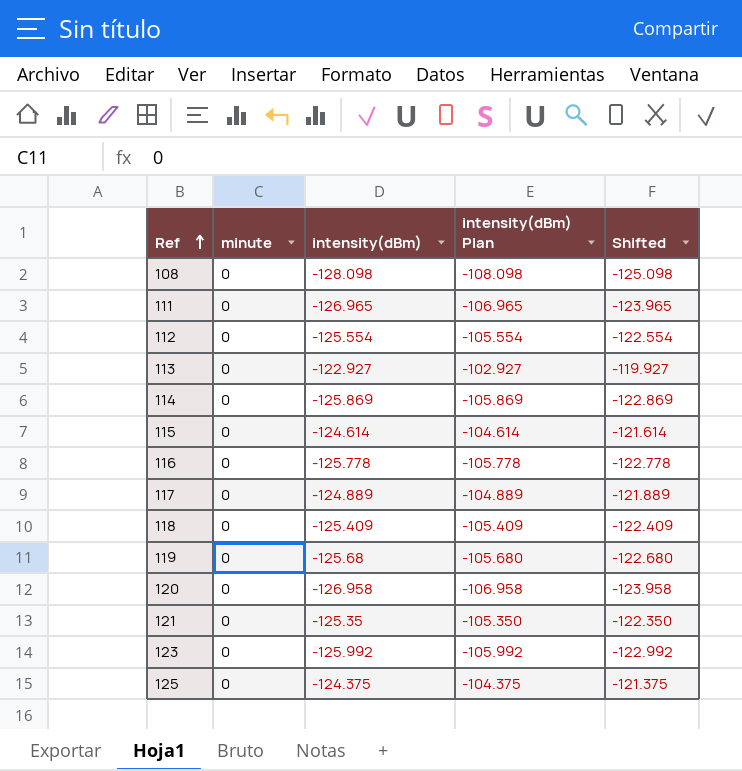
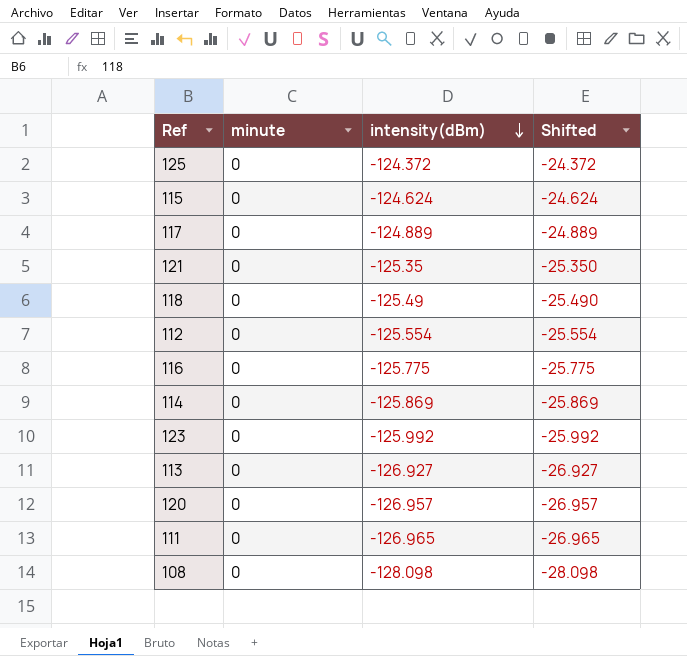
row order: Ref ascending -> intensity(dBm) descending
column intensity(dBm) Plan | formula: [intensity(dBm)] + 20 -> none
column Shifted | formula: [intensity(dBm)] + 3 -> [intensity(dBm)] + 100
row 119: 0 | -125.68 | -105.680 | -122.680 -> none
125 | intensity(dBm): -124.375 -> -124.372
115 | intensity(dBm): -124.614 -> -124.624
118 | intensity(dBm): -125.409 -> -125.49
116 | intensity(dBm): -125.778 -> -125.775
113 | intensity(dBm): -122.927 -> -126.927
120 | intensity(dBm): -126.958 -> -126.957

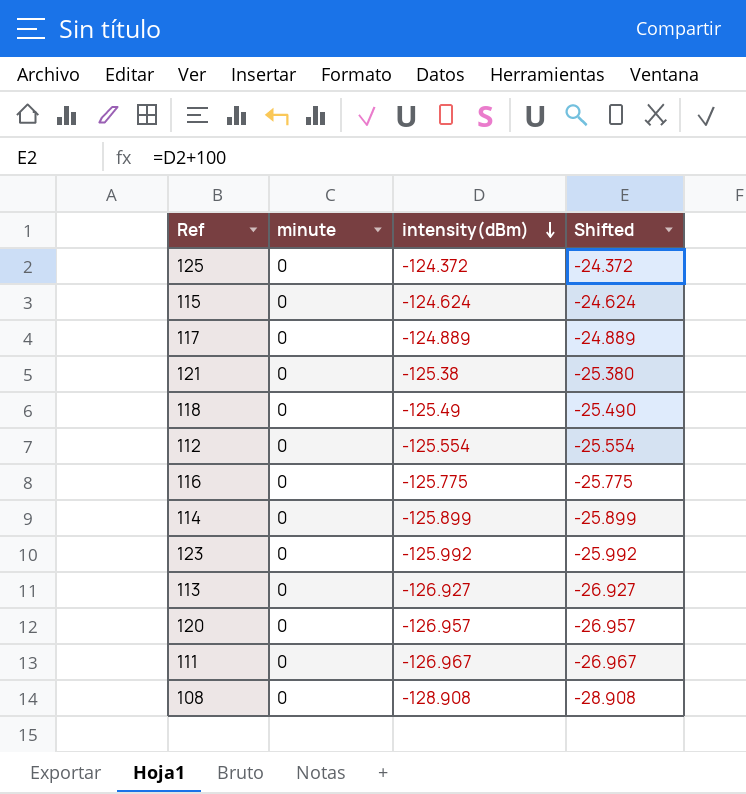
121 | intensity(dBm): -125.35 -> -125.38
121 | Shifted: -25.350 -> -25.380
114 | intensity(dBm): -125.869 -> -125.899
114 | Shifted: -25.869 -> -25.899
111 | intensity(dBm): -126.965 -> -126.967
111 | Shifted: -26.965 -> -26.967
108 | intensity(dBm): -128.098 -> -128.908
108 | Shifted: -28.098 -> -28.908

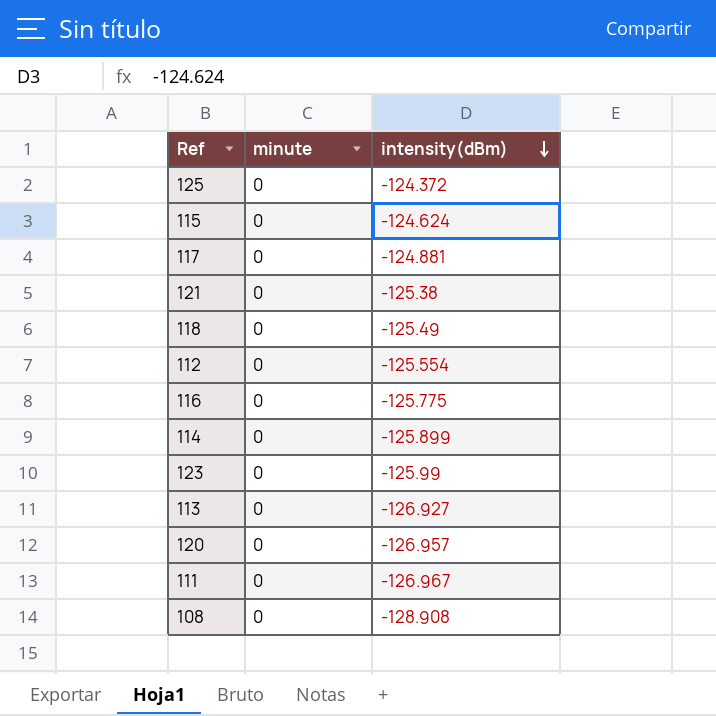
column Shifted | formula: [intensity(dBm)] + 100 -> none
117 | intensity(dBm): -124.889 -> -124.881
123 | intensity(dBm): -125.992 -> -125.99

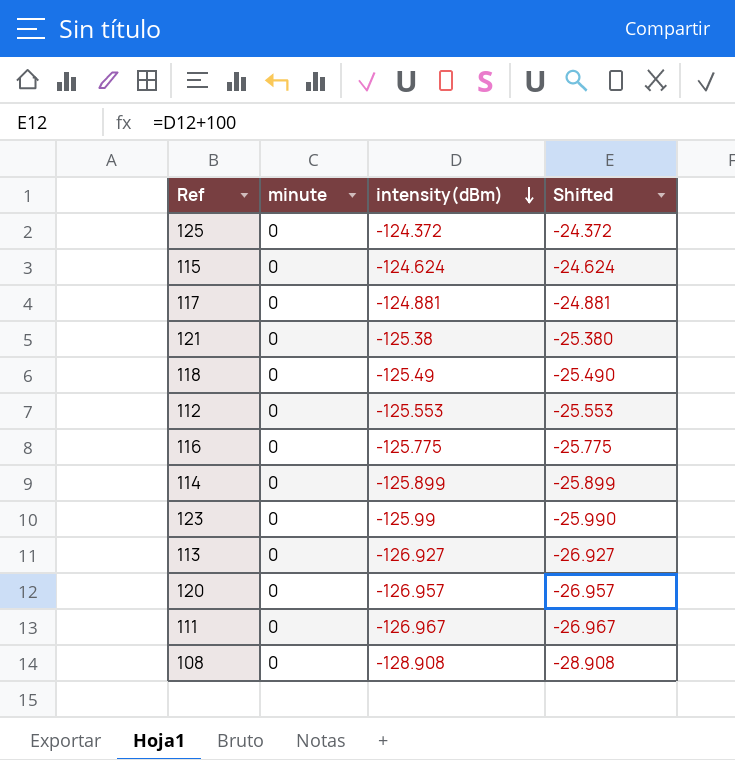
column Shifted | formula: none -> [intensity(dBm)] + 100
112 | intensity(dBm): -125.554 -> -125.553

